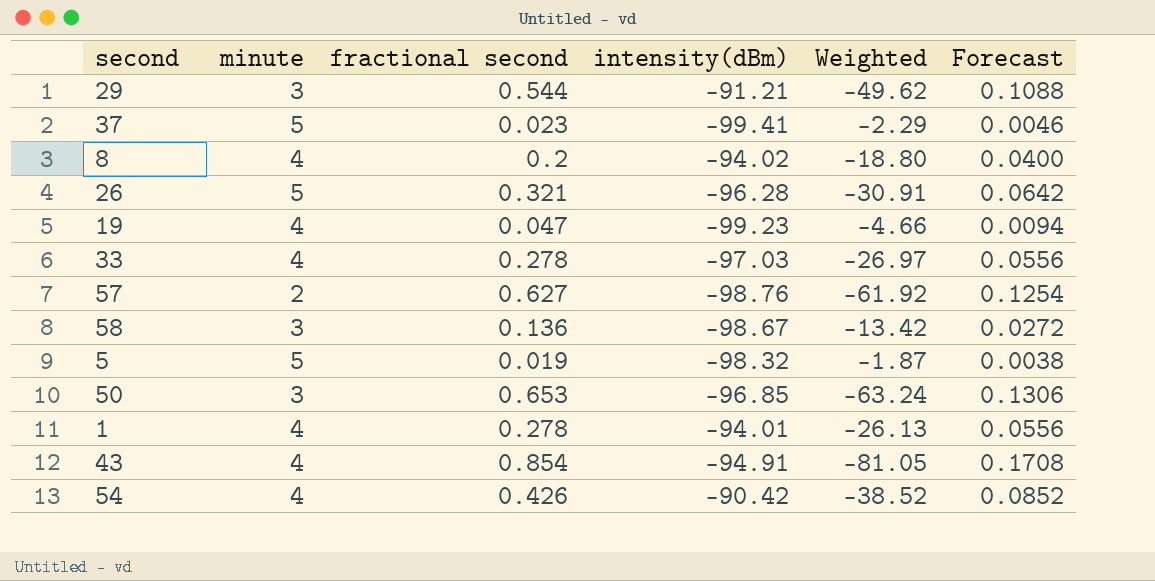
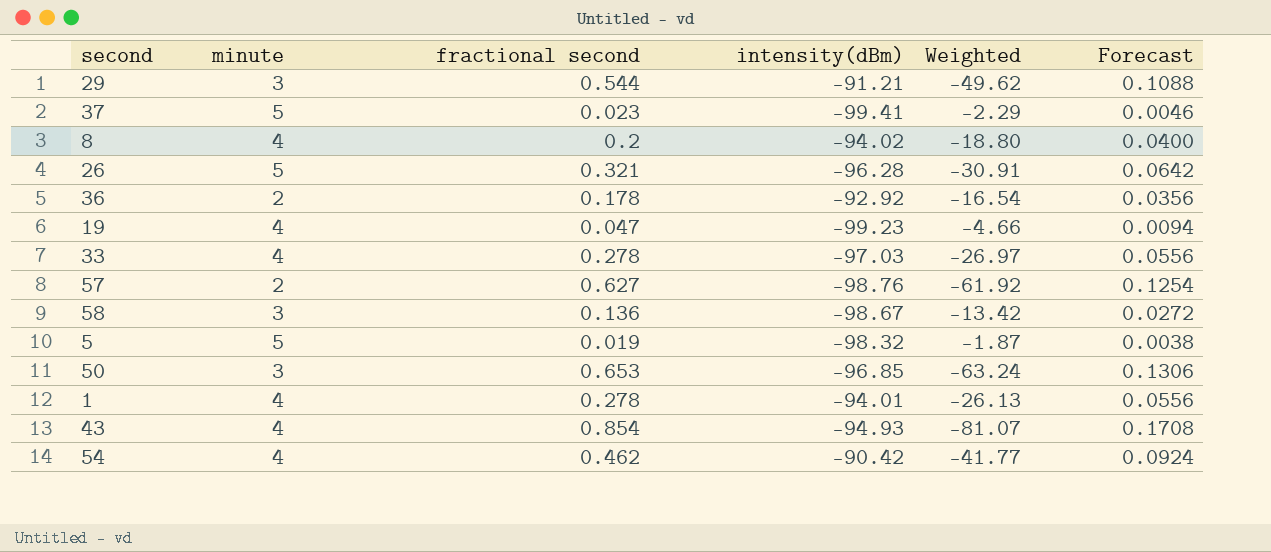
row 36: none -> 2 | 0.178 | -92.92 | -16.54 | 0.0356
43 | intensity(dBm): -94.91 -> -94.93
43 | Weighted: -81.05 -> -81.07
54 | fractional second: 0.426 -> 0.462
54 | Weighted: -38.52 -> -41.77
54 | Forecast: 0.0852 -> 0.0924

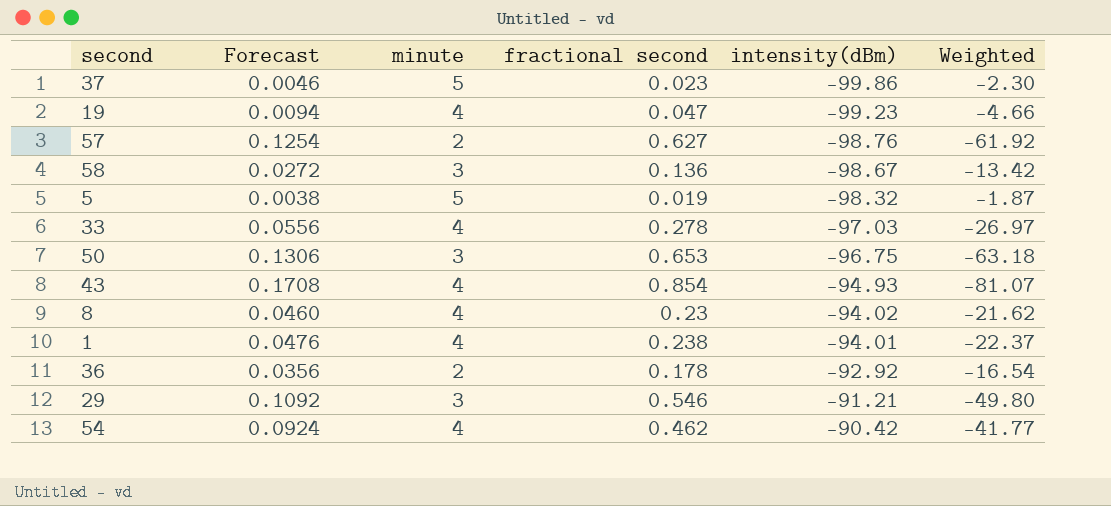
row order: none -> intensity(dBm) ascending
column Forecast | position: 6 -> 2
row 26: 5 | 0.321 | -96.28 | -30.91 | 0.0642 -> none
37 | intensity(dBm): -99.41 -> -99.86
37 | Weighted: -2.29 -> -2.30
50 | intensity(dBm): -96.85 -> -96.75
50 | Weighted: -63.24 -> -63.18
8 | Forecast: 0.0400 -> 0.0460
8 | fractional second: 0.2 -> 0.23
8 | Weighted: -18.80 -> -21.62
1 | Forecast: 0.0556 -> 0.0476
1 | fractional second: 0.278 -> 0.238
1 | Weighted: -26.13 -> -22.37
29 | Forecast: 0.1088 -> 0.1092
29 | fractional second: 0.544 -> 0.546
29 | Weighted: -49.62 -> -49.80

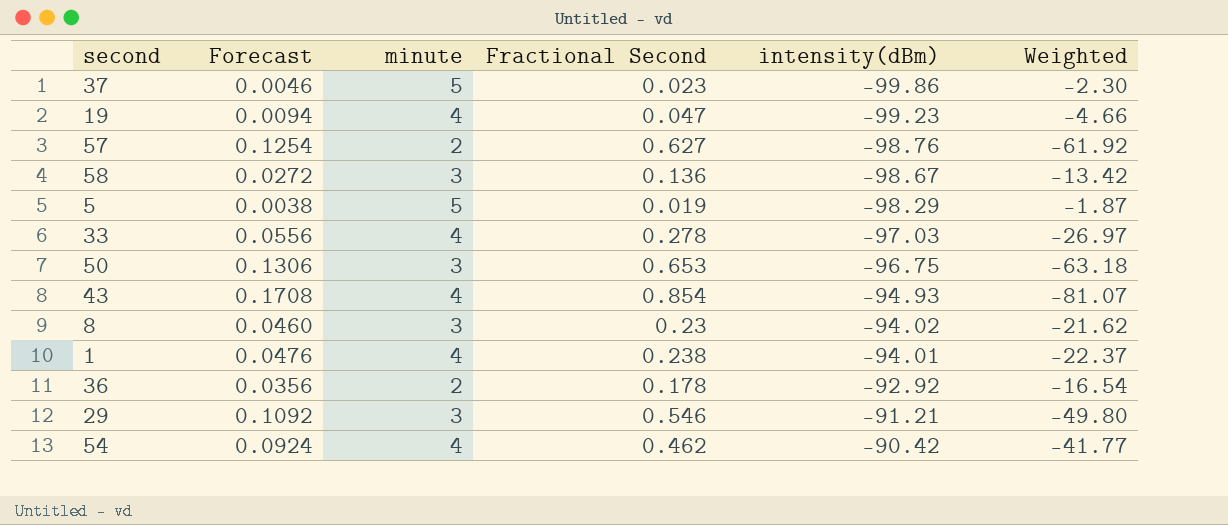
column name: fractional second -> Fractional Second
5 | intensity(dBm): -98.32 -> -98.29
8 | minute: 4 -> 3

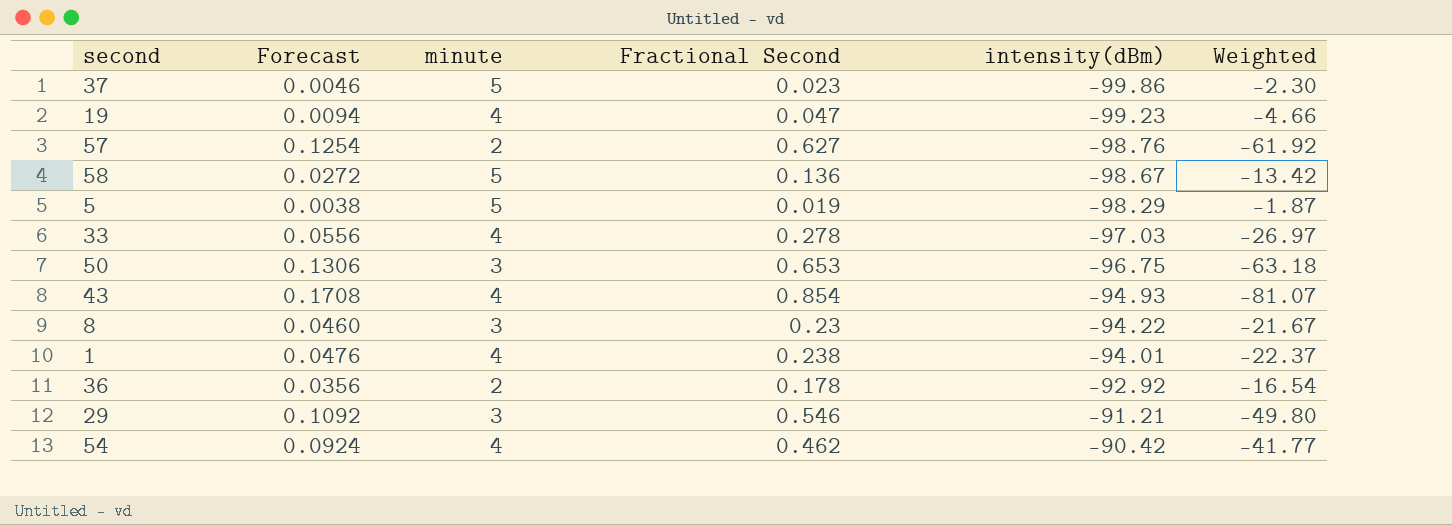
58 | minute: 3 -> 5
8 | intensity(dBm): -94.02 -> -94.22
8 | Weighted: -21.62 -> -21.67

